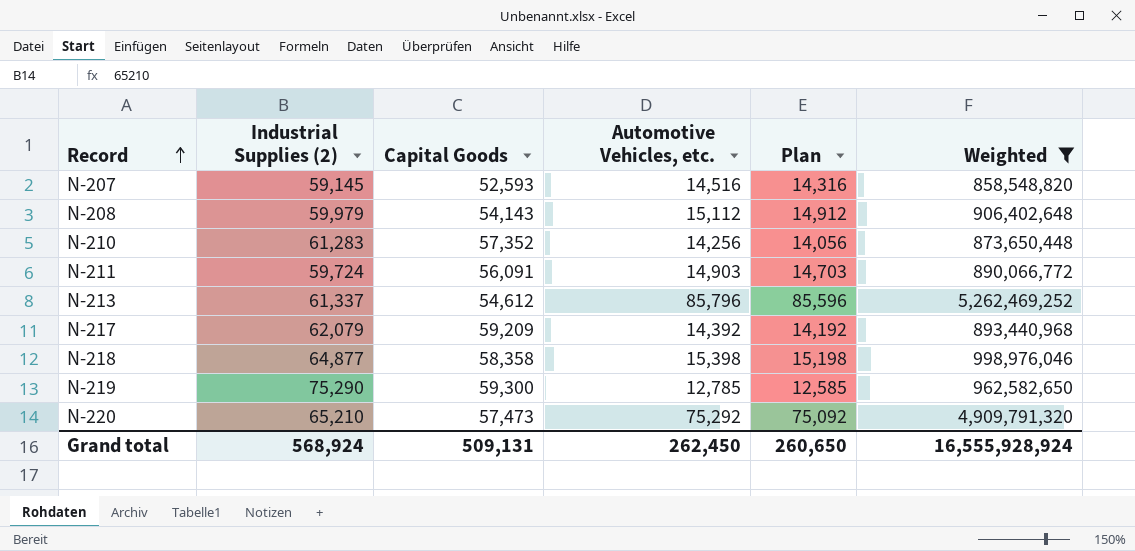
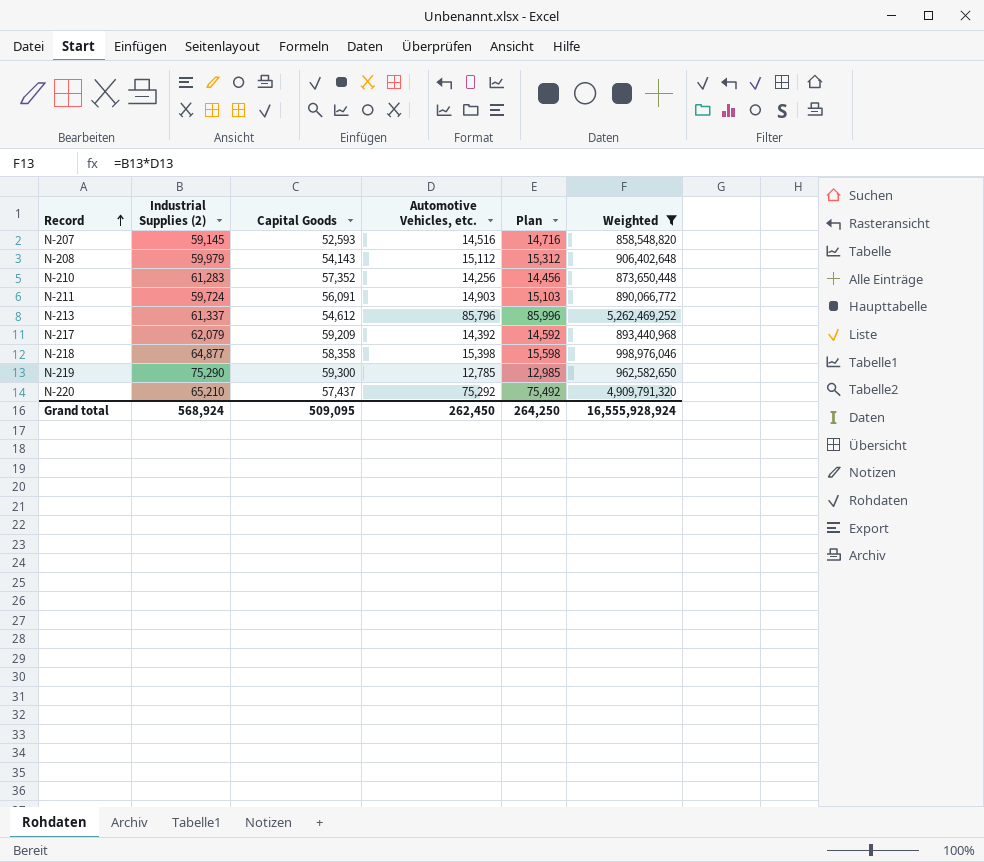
column Plan | formula: [Automotive Vehicles, etc.] - 200 -> [Automotive Vehicles, etc.] + 200
N-220 | Capital Goods: 57,473 -> 57,437
Grand total | Capital Goods: 509,131 -> 509,095
Grand total | Plan: 260,650 -> 264,250

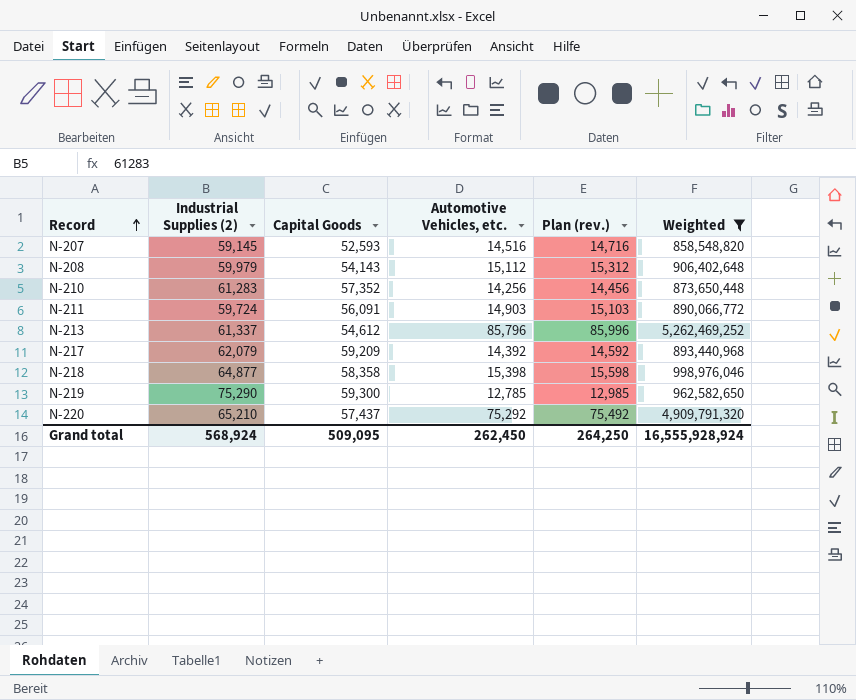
column name: Plan -> Plan (rev.)

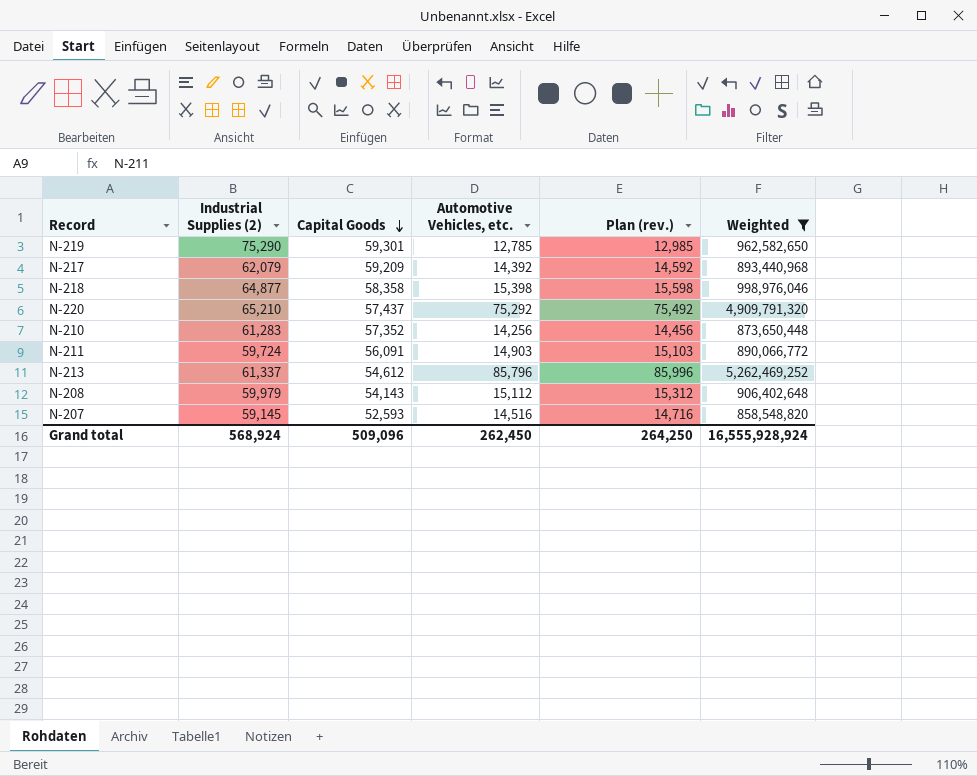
row order: Record ascending -> Capital Goods descending
N-219 | Capital Goods: 59,300 -> 59,301
Grand total | Capital Goods: 509,095 -> 509,096

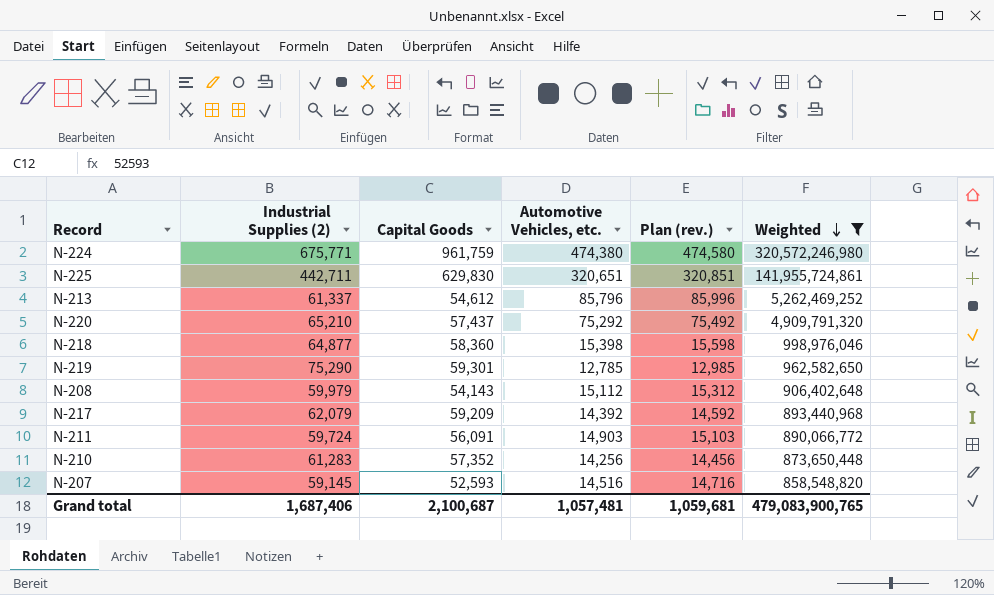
row order: Capital Goods descending -> Weighted descending
row N-224: none -> 675,771 | 961,759 | 474,380 | 474,580 | 320,572,246,980
row N-225: none -> 442,711 | 629,830 | 320,651 | 320,851 | 141,955,724,861
N-218 | Capital Goods: 58,358 -> 58,360
Grand total | Industrial Supplies (2): 568,924 -> 1,687,406
Grand total | Capital Goods: 509,096 -> 2,100,687
Grand total | Automotive Vehicles, etc.: 262,450 -> 1,057,481
Grand total | Plan (rev.): 264,250 -> 1,059,681
Grand total | Weighted: 16,555,928,924 -> 479,083,900,765

